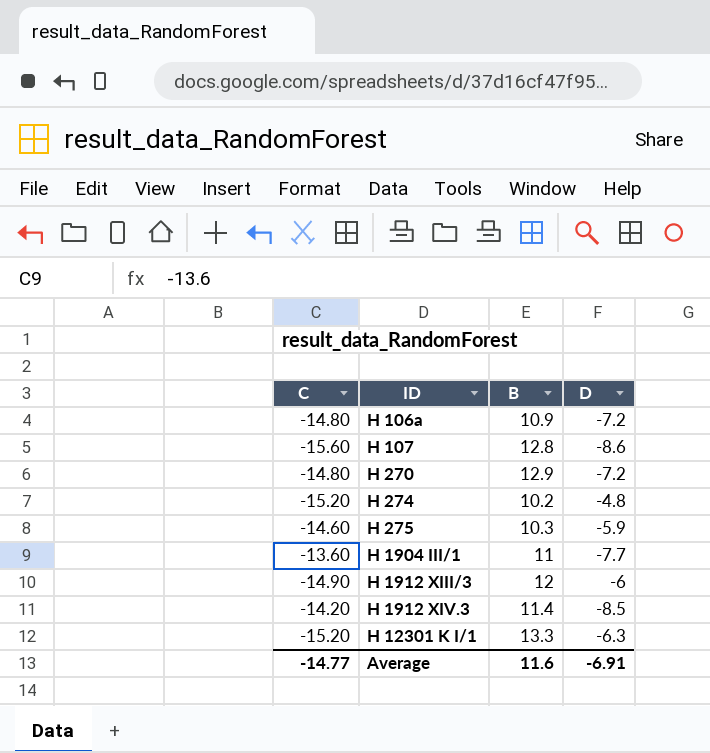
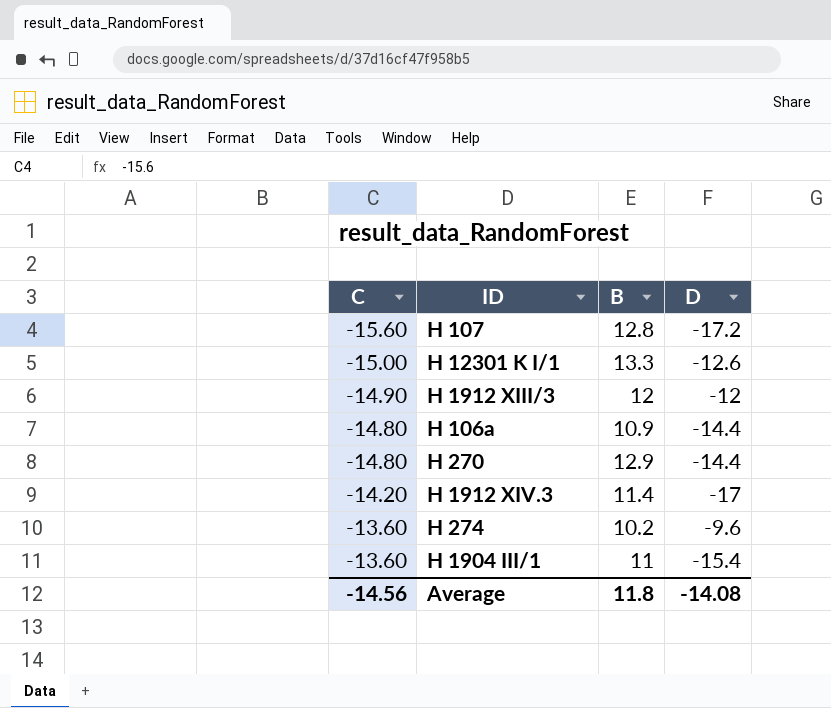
row order: ID ascending -> C ascending
row H 275: -14.60 | 10.3 | -5.9 -> none
H 107 | D: -8.6 -> -17.2
H 12301 K I/1 | C: -15.20 -> -15.00
H 12301 K I/1 | D: -6.3 -> -12.6
H 1912 XIII/3 | D: -6 -> -12
H 106a | D: -7.2 -> -14.4
H 270 | D: -7.2 -> -14.4
H 1912 XIV.3 | D: -8.5 -> -17
H 274 | C: -15.20 -> -13.60
H 274 | D: -4.8 -> -9.6
H 1904 III/1 | D: -7.7 -> -15.4
Average | C: -14.77 -> -14.56
Average | B: 11.6 -> 11.8
Average | D: -6.91 -> -14.08

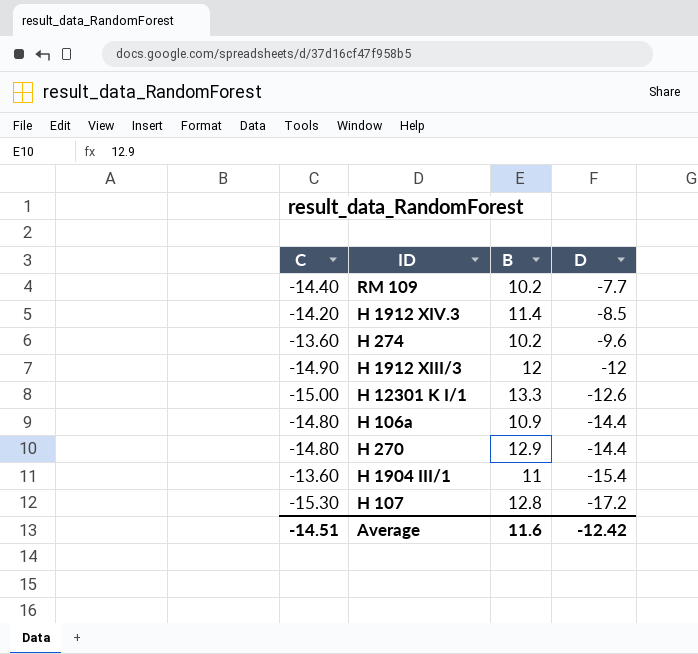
row order: C ascending -> D descending
row RM 109: none -> -14.40 | 10.2 | -7.7
H 1912 XIV.3 | D: -17 -> -8.5
H 107 | C: -15.60 -> -15.30
Average | C: -14.56 -> -14.51
Average | B: 11.8 -> 11.6
Average | D: -14.08 -> -12.42

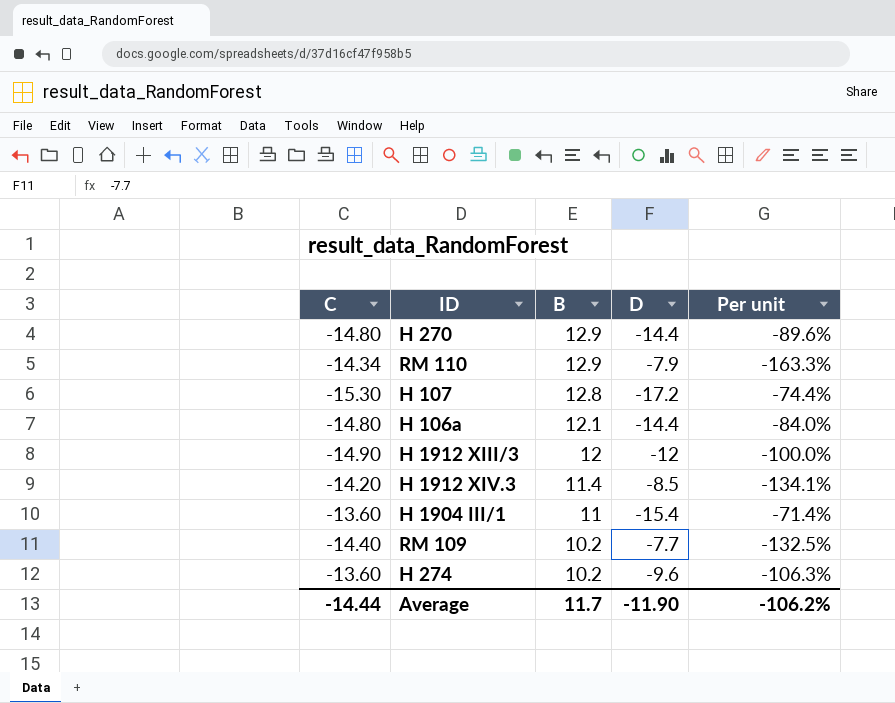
row order: D descending -> B descending
column Per unit | formula: none -> [B] / [D]
row H 12301 K I/1: -15.00 | 13.3 | -12.6 -> none
row RM 110: none -> -14.34 | 12.9 | -7.9 | -163.3%
H 106a | B: 10.9 -> 12.1
Average | C: -14.51 -> -14.44
Average | B: 11.6 -> 11.7
Average | D: -12.42 -> -11.90

